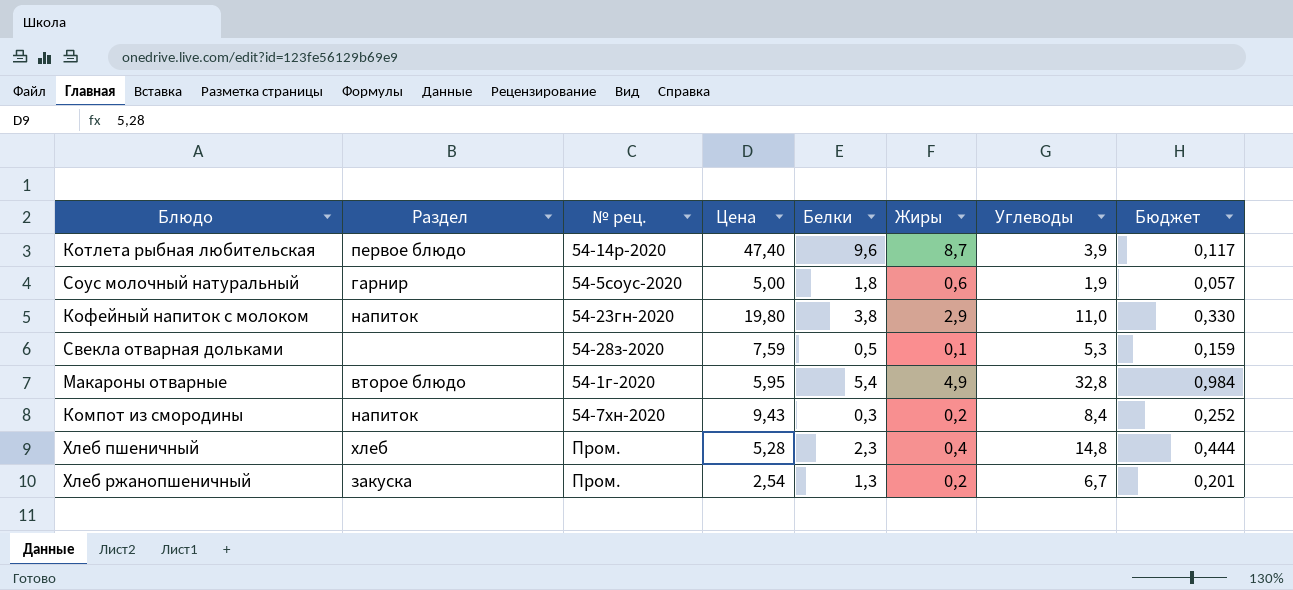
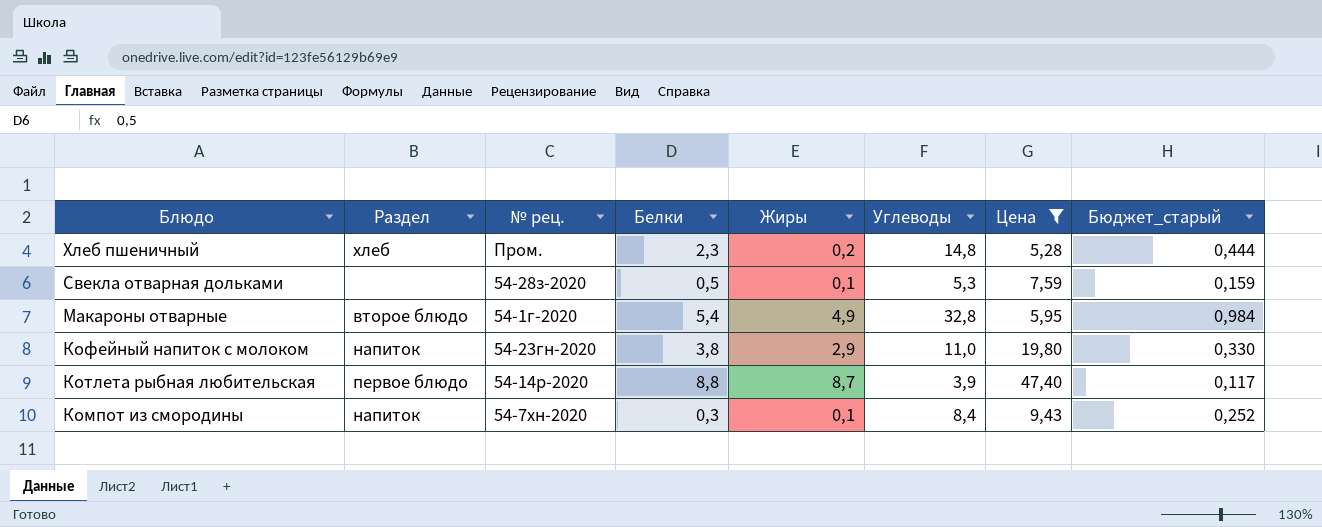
filter: none -> Цена >= 5,28
row order: none -> Блюдо descending
column Цена | position: 4 -> 7
column name: Бюджет -> Бюджет_старый
Хлеб пшеничный | Жиры: 0,4 -> 0,2
Котлета рыбная любительская | Белки: 9,6 -> 8,8
Компот из смородины | Жиры: 0,2 -> 0,1

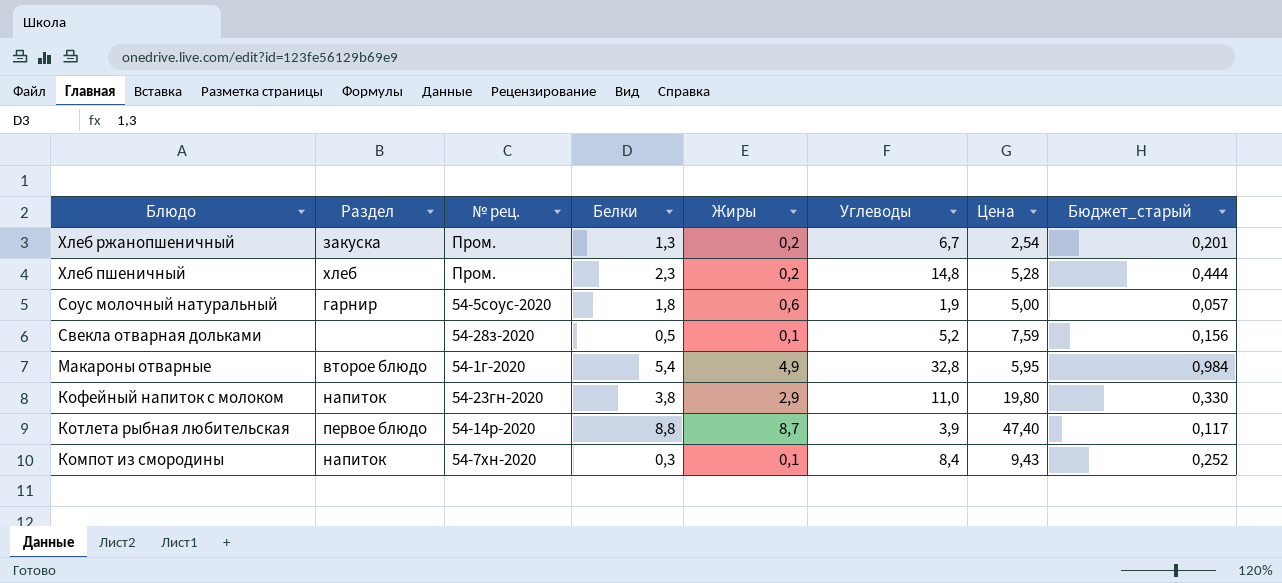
filter: Цена >= 5,28 -> none
Свекла отварная дольками | Углеводы: 5,3 -> 5,2
Свекла отварная дольками | Бюджет_старый: 0,159 -> 0,156

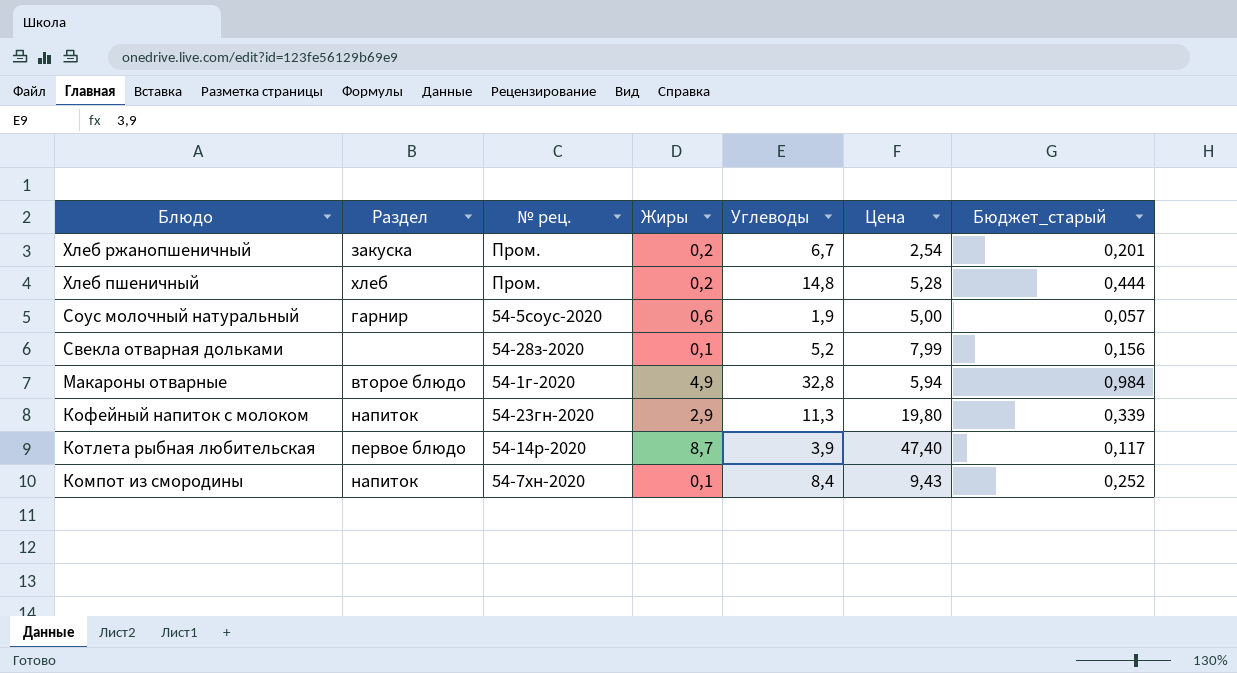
column Белки | position: 4 -> none
Свекла отварная дольками | Цена: 7,59 -> 7,99
Макароны отварные | Цена: 5,95 -> 5,94
Кофейный напиток с молоком | Углеводы: 11,0 -> 11,3
Кофейный напиток с молоком | Бюджет_старый: 0,330 -> 0,339

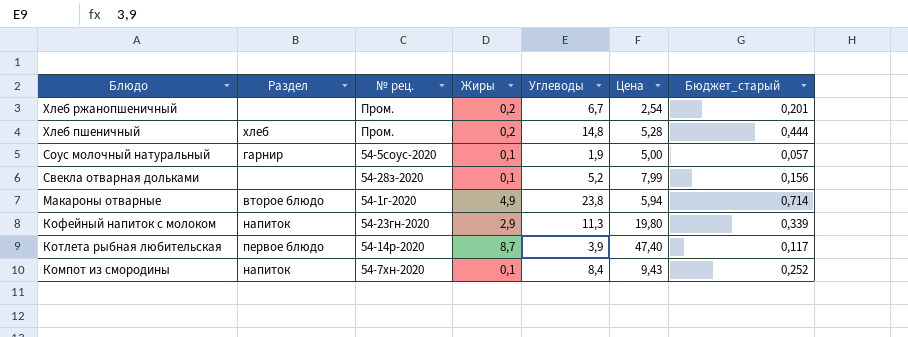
Хлеб ржанопшеничный | Раздел: закуска -> none
Соус молочный натуральный | Жиры: 0,6 -> 0,1
Макароны отварные | Углеводы: 32,8 -> 23,8
Макароны отварные | Бюджет_старый: 0,984 -> 0,714

